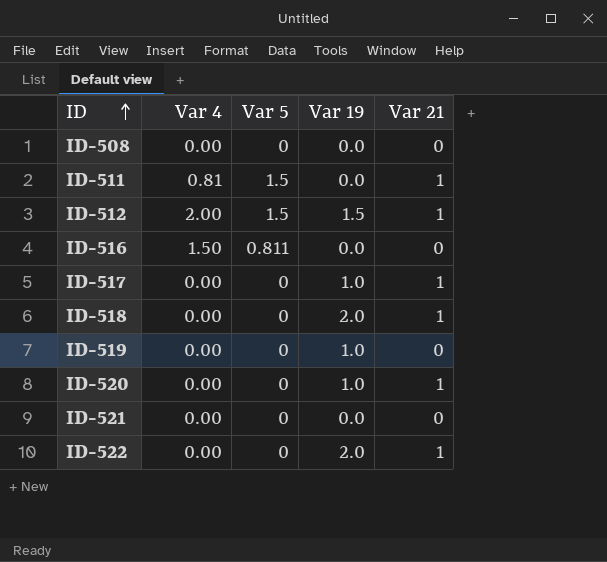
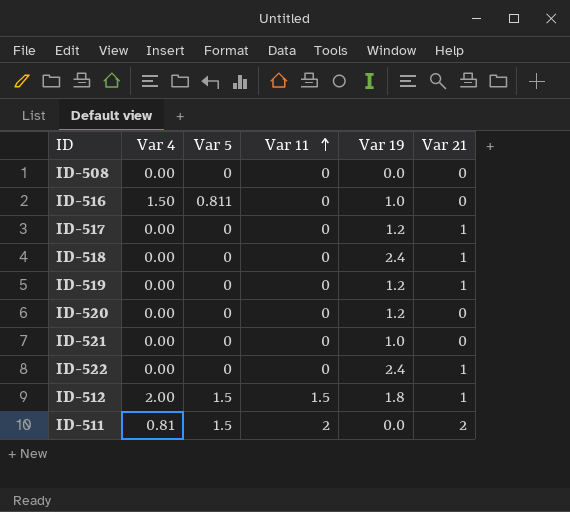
row order: ID ascending -> Var 11 ascending
column Var 11 | position: none -> 4
ID-516 | Var 19: 0.0 -> 1.0
ID-517 | Var 19: 1.0 -> 1.2
ID-518 | Var 19: 2.0 -> 2.4
ID-519 | Var 19: 1.0 -> 1.2
ID-519 | Var 21: 0 -> 1
ID-520 | Var 19: 1.0 -> 1.2
ID-520 | Var 21: 1 -> 0
ID-521 | Var 19: 0.0 -> 1.0
ID-522 | Var 19: 2.0 -> 2.4
ID-512 | Var 19: 1.5 -> 1.8
ID-511 | Var 21: 1 -> 2

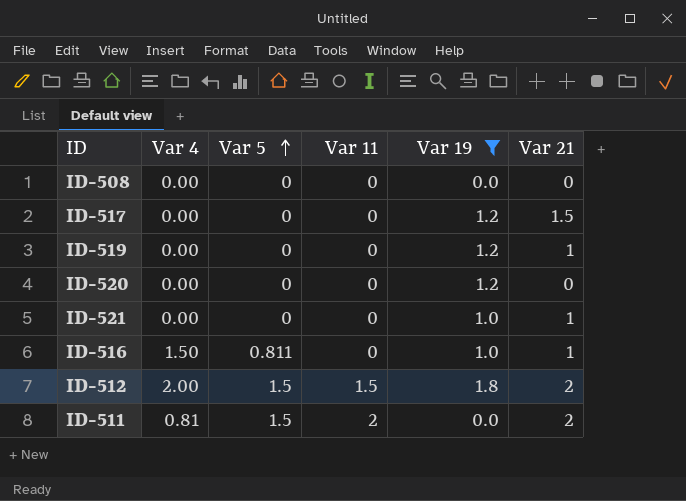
filter: none -> Var 19 != 2.4
row order: Var 11 ascending -> Var 5 ascending
ID-517 | Var 21: 1 -> 1.5
ID-521 | Var 21: 0 -> 1
ID-516 | Var 21: 0 -> 1
ID-512 | Var 21: 1 -> 2

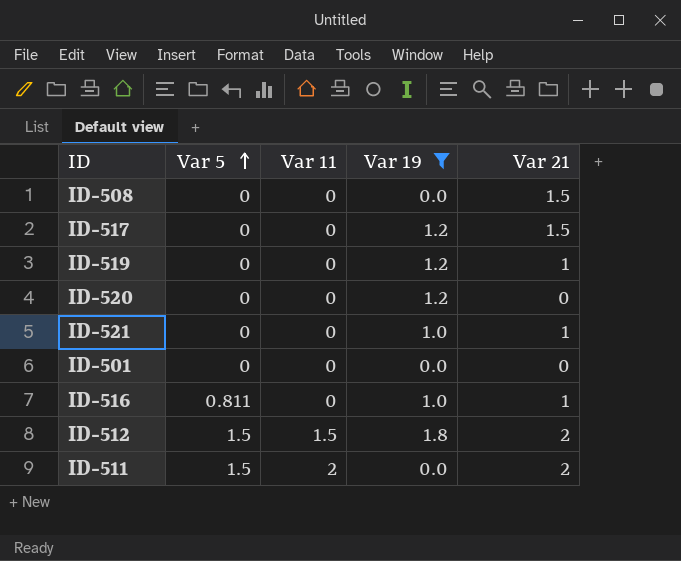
column Var 4 | position: 2 -> none
ID-508 | Var 21: 0 -> 1.5
row ID-501: none -> 0 | 0 | 0.0 | 0

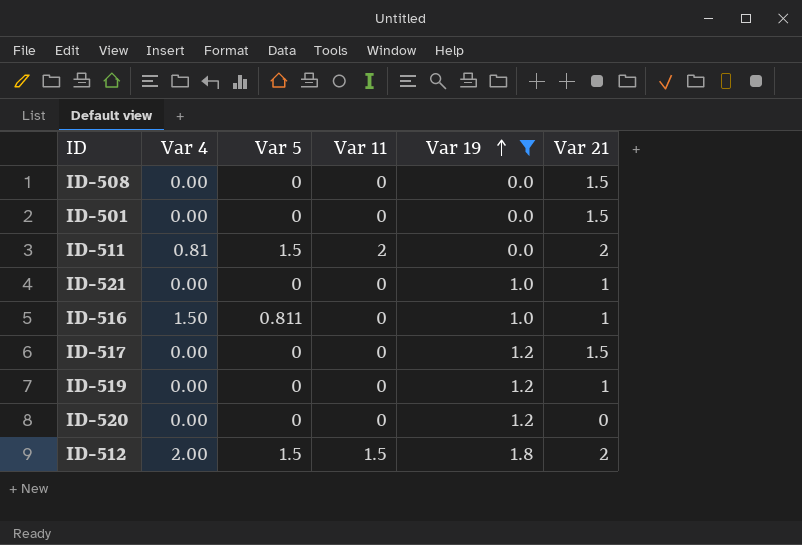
row order: Var 5 ascending -> Var 19 ascending
column Var 4 | position: none -> 2
ID-501 | Var 21: 0 -> 1.5

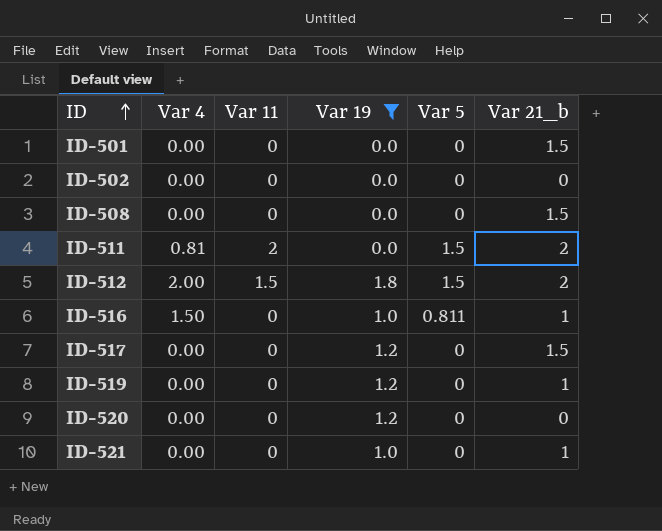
row order: Var 19 ascending -> ID ascending
column Var 5 | position: 3 -> 5
column name: Var 21 -> Var 21_b
row ID-502: none -> 0.00 | 0 | 0.0 | 0 | 0

